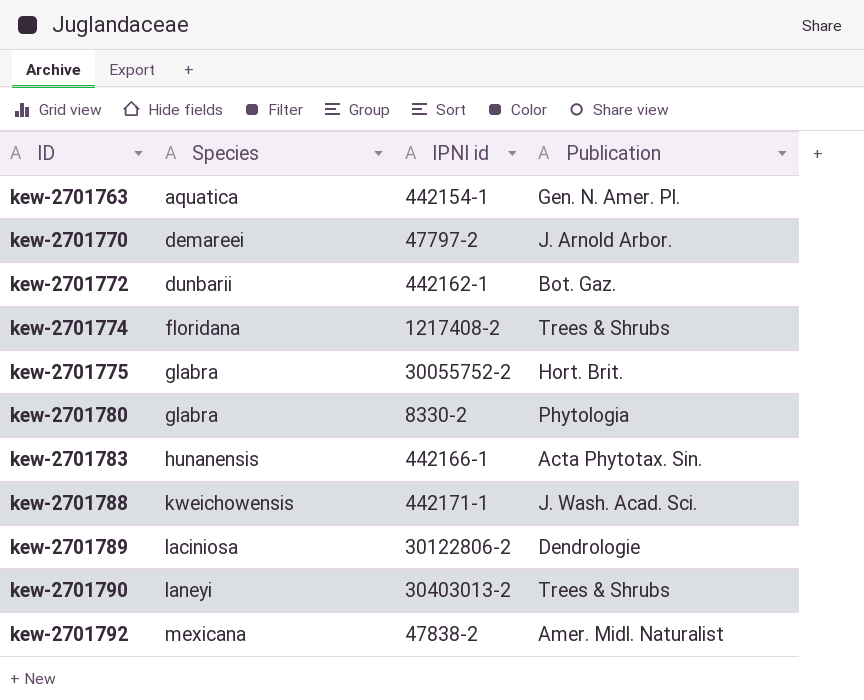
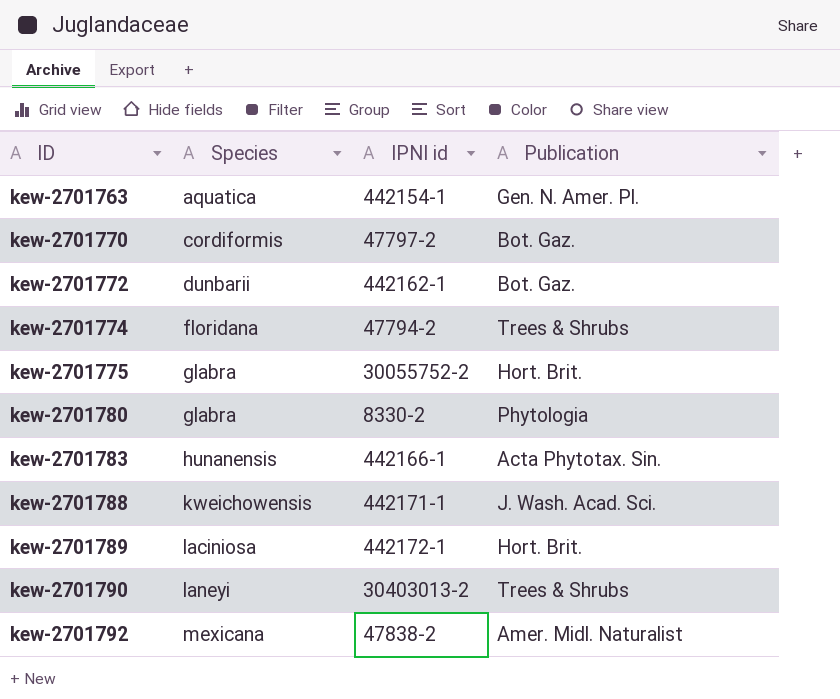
kew-2701770 | Species: demareei -> cordiformis
kew-2701770 | Publication: J. Arnold Arbor. -> Bot. Gaz.
kew-2701774 | IPNI id: 1217408-2 -> 47794-2
kew-2701789 | IPNI id: 30122806-2 -> 442172-1
kew-2701789 | Publication: Dendrologie -> Hort. Brit.

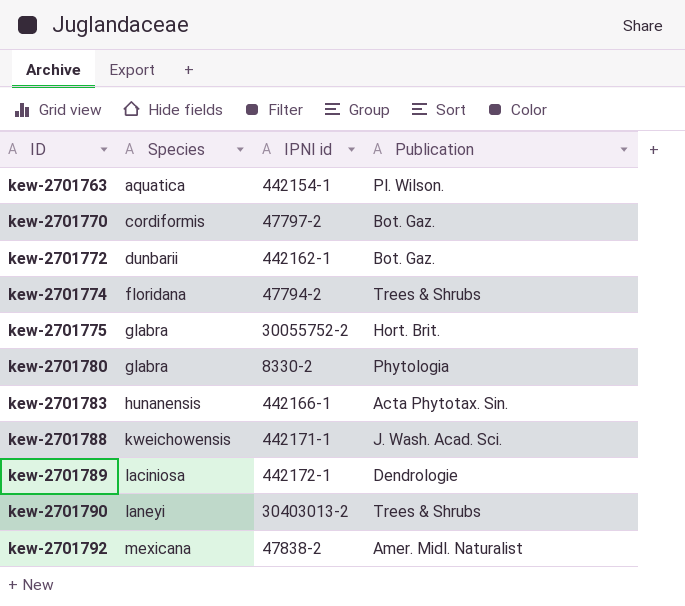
kew-2701763 | Publication: Gen. N. Amer. Pl. -> Pl. Wilson.
kew-2701789 | Publication: Hort. Brit. -> Dendrologie

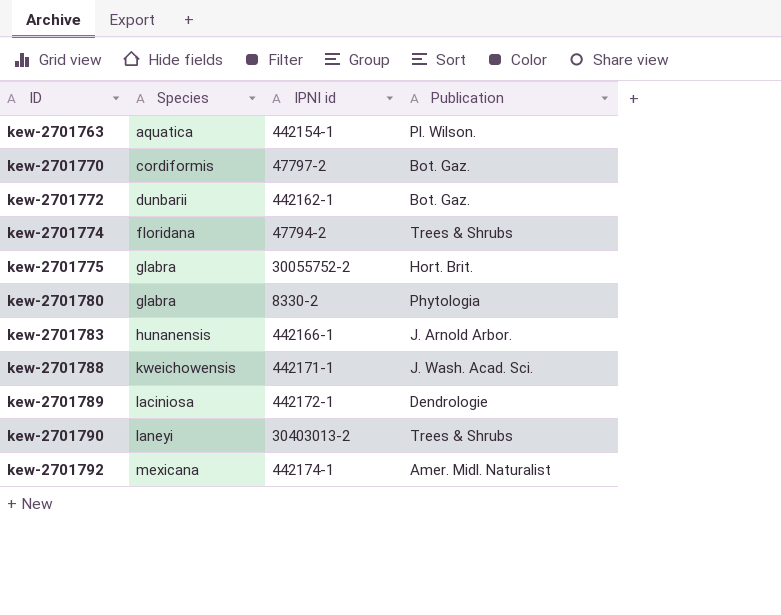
kew-2701783 | Publication: Acta Phytotax. Sin. -> J. Arnold Arbor.
kew-2701792 | IPNI id: 47838-2 -> 442174-1

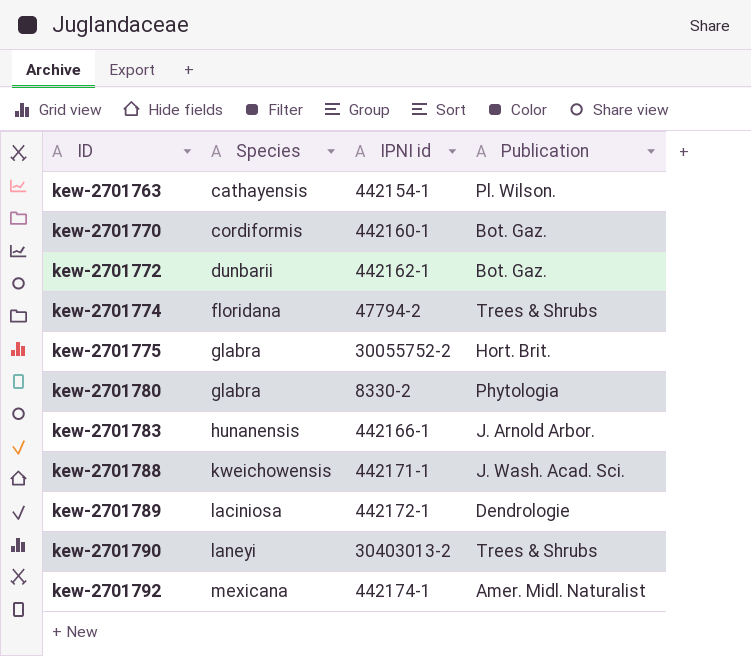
kew-2701763 | Species: aquatica -> cathayensis
kew-2701770 | IPNI id: 47797-2 -> 442160-1

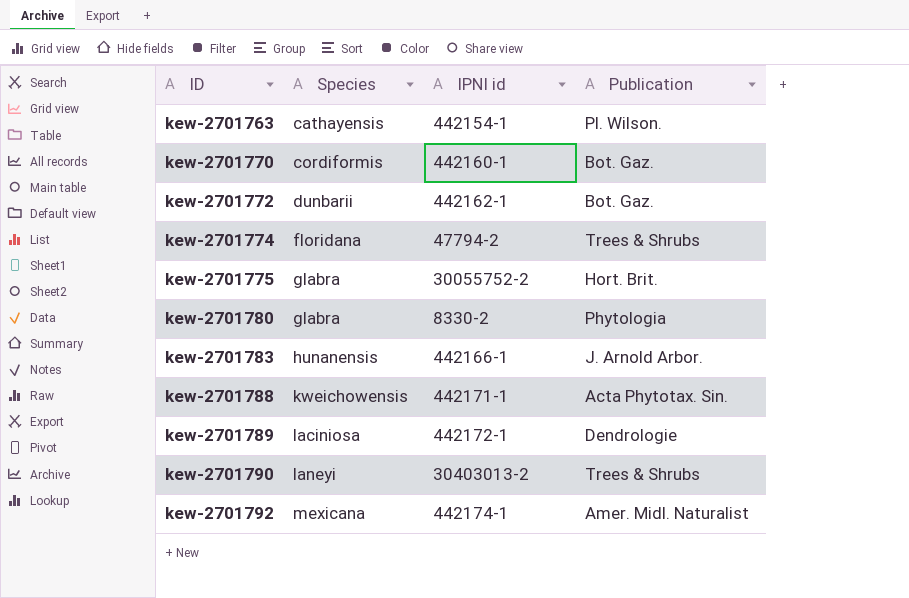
kew-2701788 | Publication: J. Wash. Acad. Sci. -> Acta Phytotax. Sin.

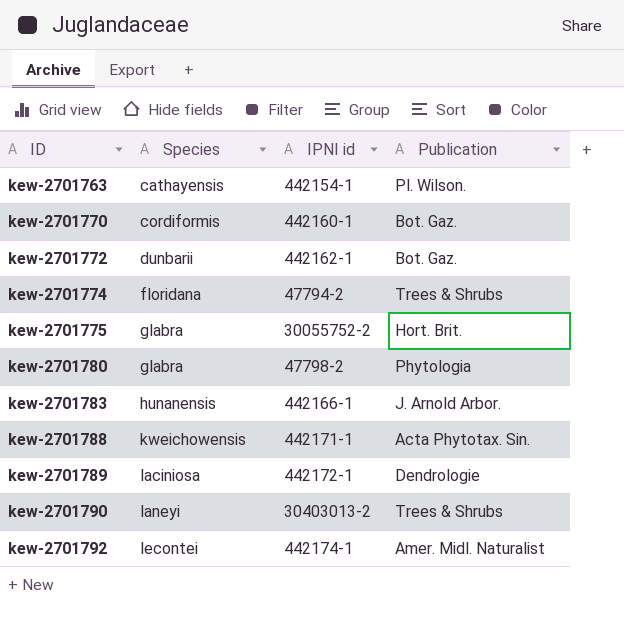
kew-2701780 | IPNI id: 8330-2 -> 47798-2
kew-2701792 | Species: mexicana -> lecontei

